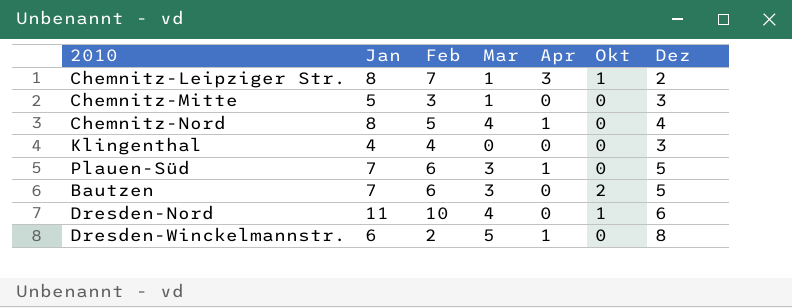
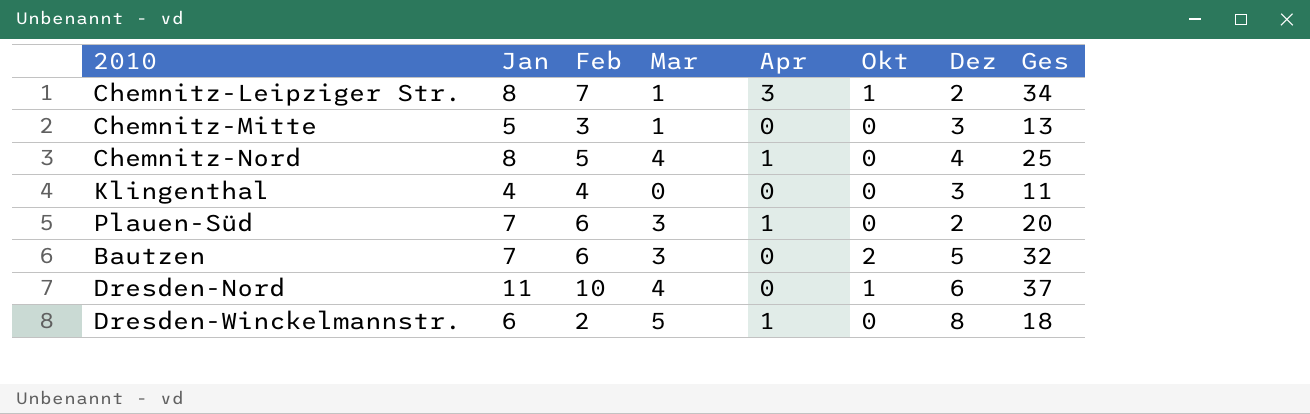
column Ges | position: none -> 8
Plauen-Süd | Dez: 5 -> 2

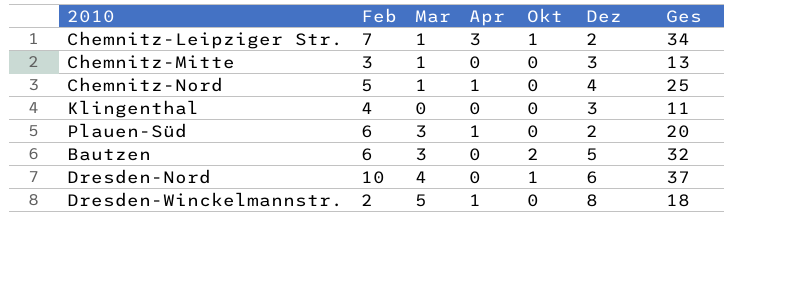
column Jan | position: 2 -> none
Chemnitz-Nord | Mar: 4 -> 1

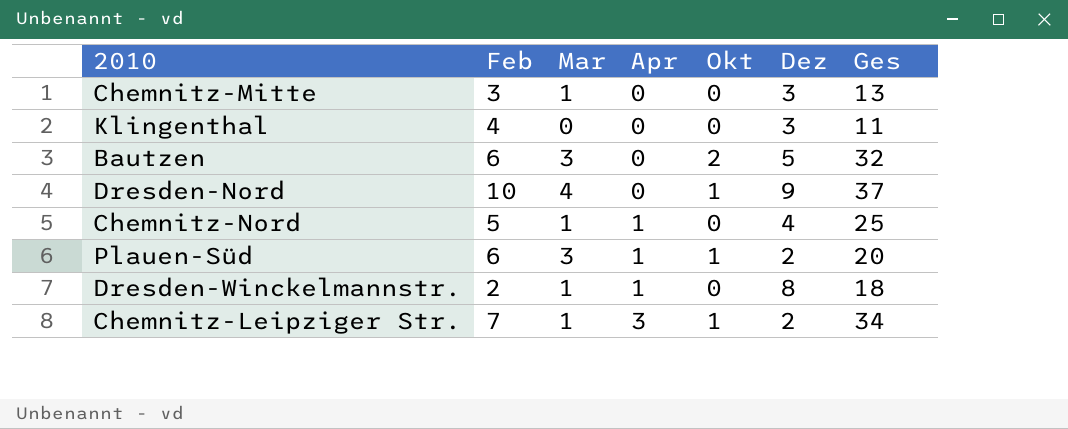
row order: none -> Apr ascending
Dresden-Nord | Dez: 6 -> 9
Plauen-Süd | Okt: 0 -> 1
Dresden-Winckelmannstr. | Mar: 5 -> 1

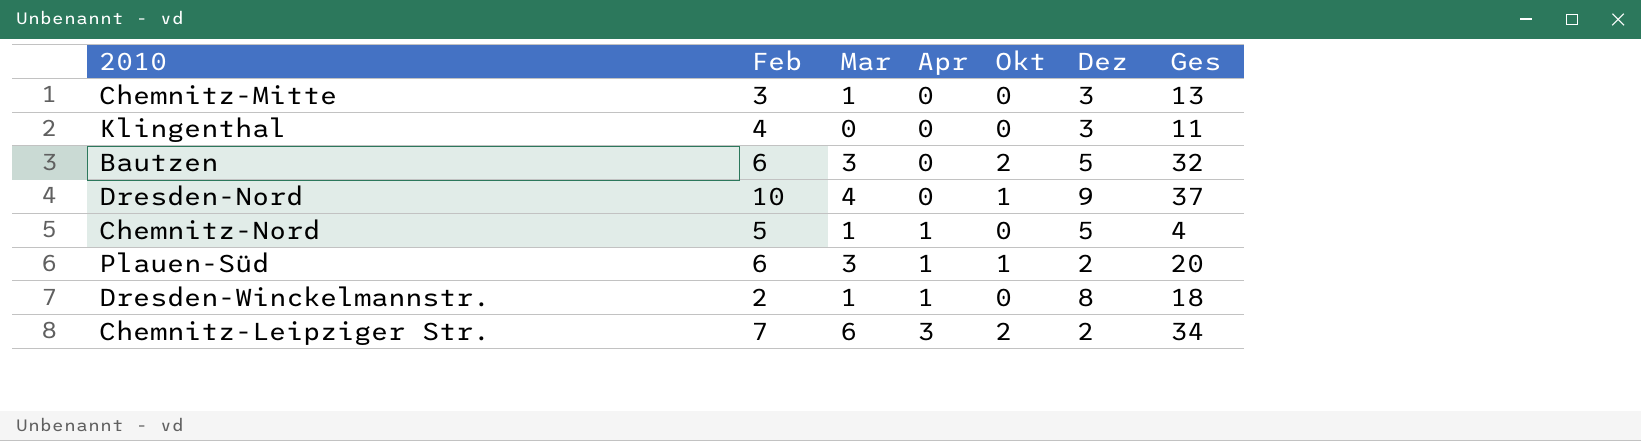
Chemnitz-Nord | Dez: 4 -> 5
Chemnitz-Nord | Ges: 25 -> 4
Chemnitz-Leipziger Str. | Mar: 1 -> 6
Chemnitz-Leipziger Str. | Okt: 1 -> 2

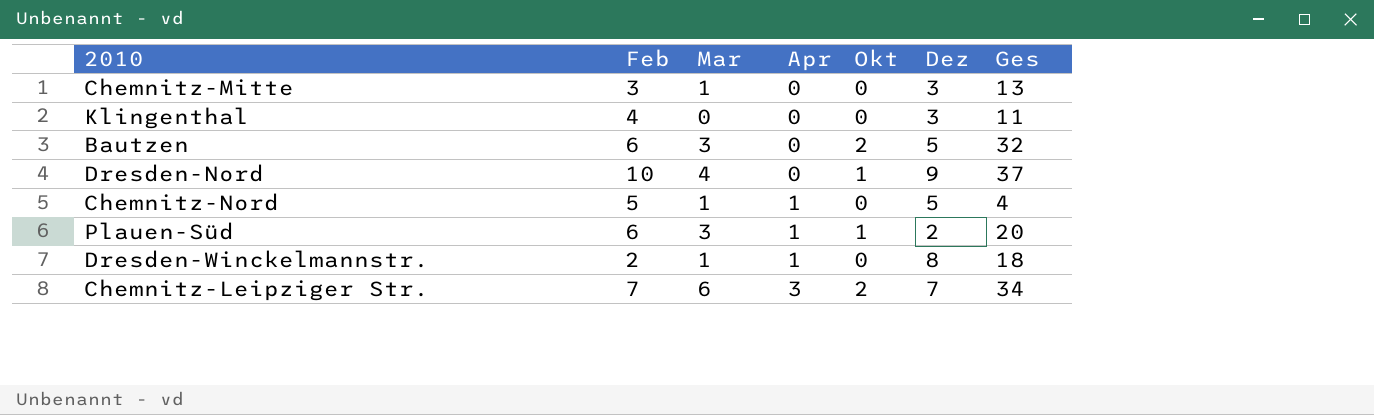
Chemnitz-Leipziger Str. | Dez: 2 -> 7

